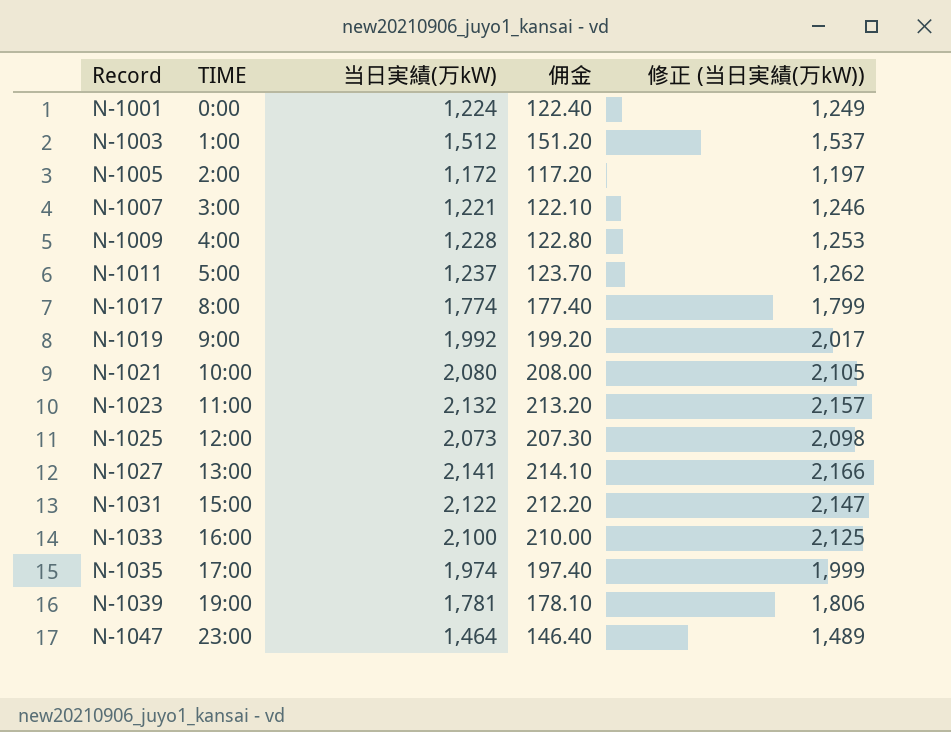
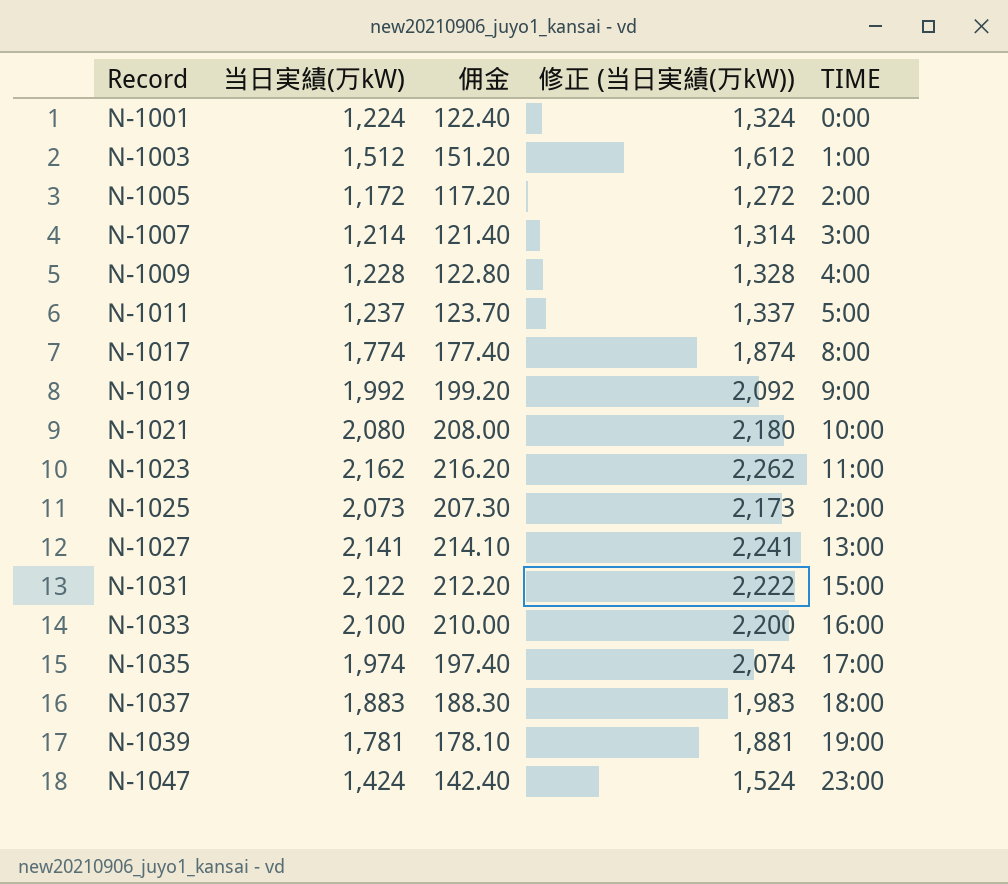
column 修正 (当日実績(万kW)) | formula: [当日実績(万kW)] + 25 -> [当日実績(万kW)] + 100
column TIME | position: 2 -> 5
N-1007 | 当日実績(万kW): 1,221 -> 1,214
N-1007 | 佣金: 122.10 -> 121.40
N-1023 | 当日実績(万kW): 2,132 -> 2,162
N-1023 | 佣金: 213.20 -> 216.20
row N-1037: none -> 1,883 | 188.30 | 1,983 | 18:00
N-1047 | 当日実績(万kW): 1,464 -> 1,424
N-1047 | 佣金: 146.40 -> 142.40

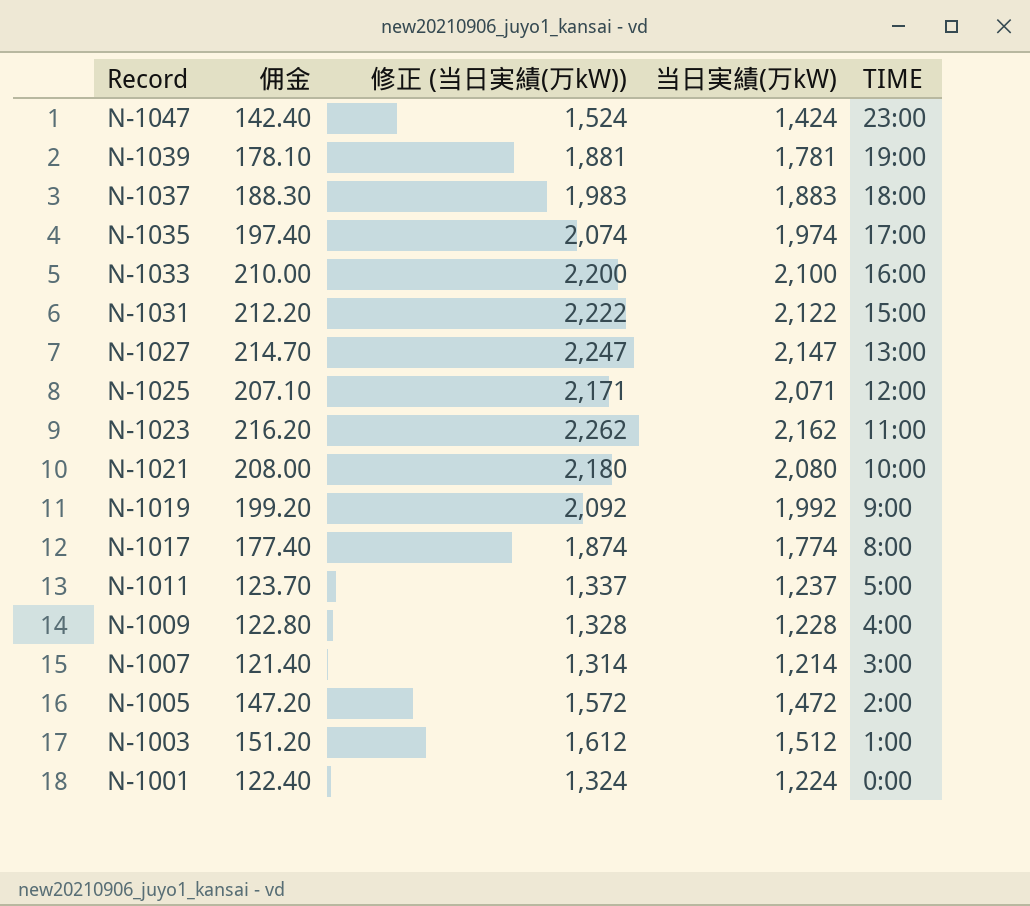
row order: Record ascending -> Record descending
column 当日実績(万kW) | position: 2 -> 4
N-1027 | 佣金: 214.10 -> 214.70
N-1027 | 修正 (当日実績(万kW)): 2,241 -> 2,247
N-1027 | 当日実績(万kW): 2,141 -> 2,147
N-1025 | 佣金: 207.30 -> 207.10
N-1025 | 修正 (当日実績(万kW)): 2,173 -> 2,171
N-1025 | 当日実績(万kW): 2,073 -> 2,071
N-1005 | 佣金: 117.20 -> 147.20
N-1005 | 修正 (当日実績(万kW)): 1,272 -> 1,572
N-1005 | 当日実績(万kW): 1,172 -> 1,472

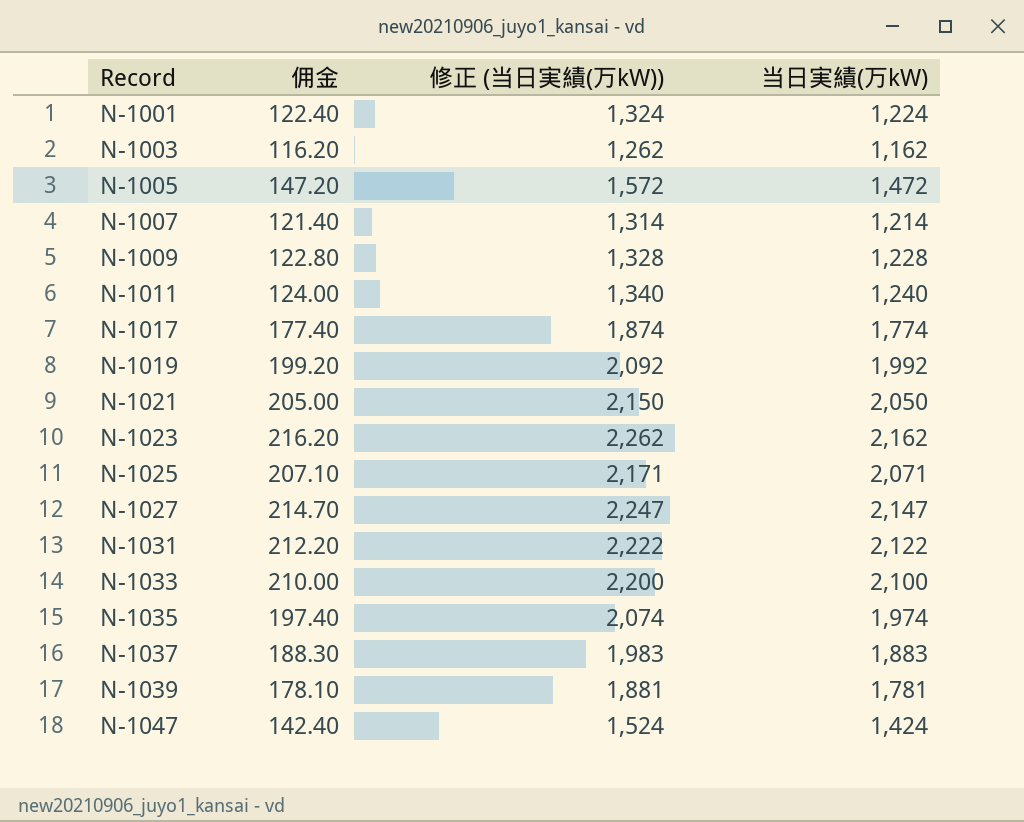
row order: Record descending -> Record ascending
column TIME | position: 5 -> none
N-1003 | 佣金: 151.20 -> 116.20
N-1003 | 修正 (当日実績(万kW)): 1,612 -> 1,262
N-1003 | 当日実績(万kW): 1,512 -> 1,162
N-1011 | 佣金: 123.70 -> 124.00
N-1011 | 修正 (当日実績(万kW)): 1,337 -> 1,340
N-1011 | 当日実績(万kW): 1,237 -> 1,240
N-1021 | 佣金: 208.00 -> 205.00
N-1021 | 修正 (当日実績(万kW)): 2,180 -> 2,150
N-1021 | 当日実績(万kW): 2,080 -> 2,050

